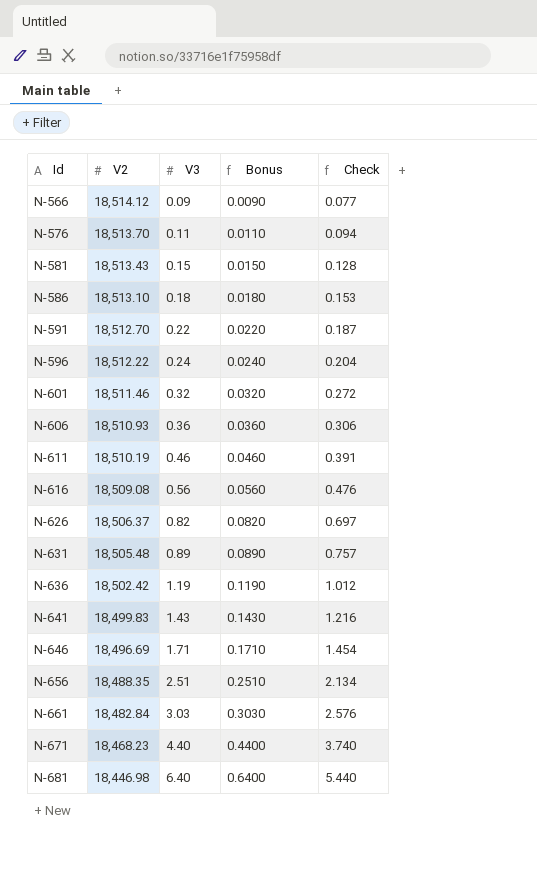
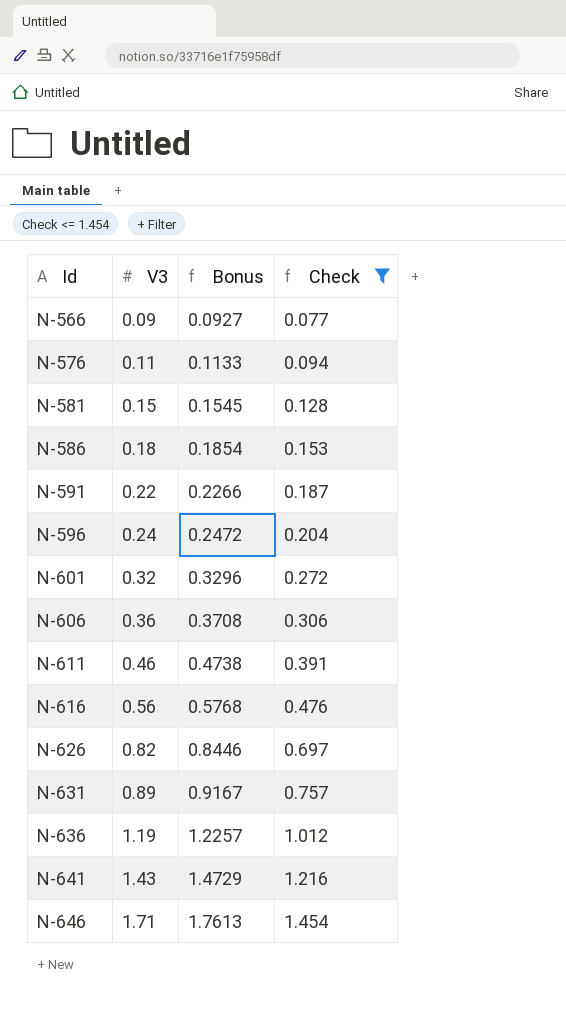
filter: none -> Check <= 1.454
column V2 | position: 2 -> none
column Bonus | formula: [V3] * 0.1 -> [V3] * 1.03

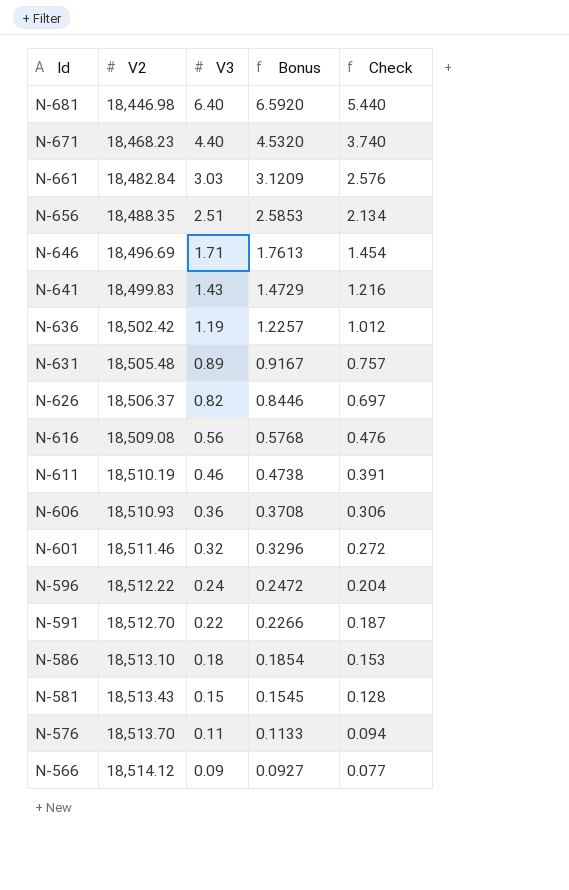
filter: Check <= 1.454 -> none
row order: Id ascending -> Id descending
column V2 | position: none -> 2

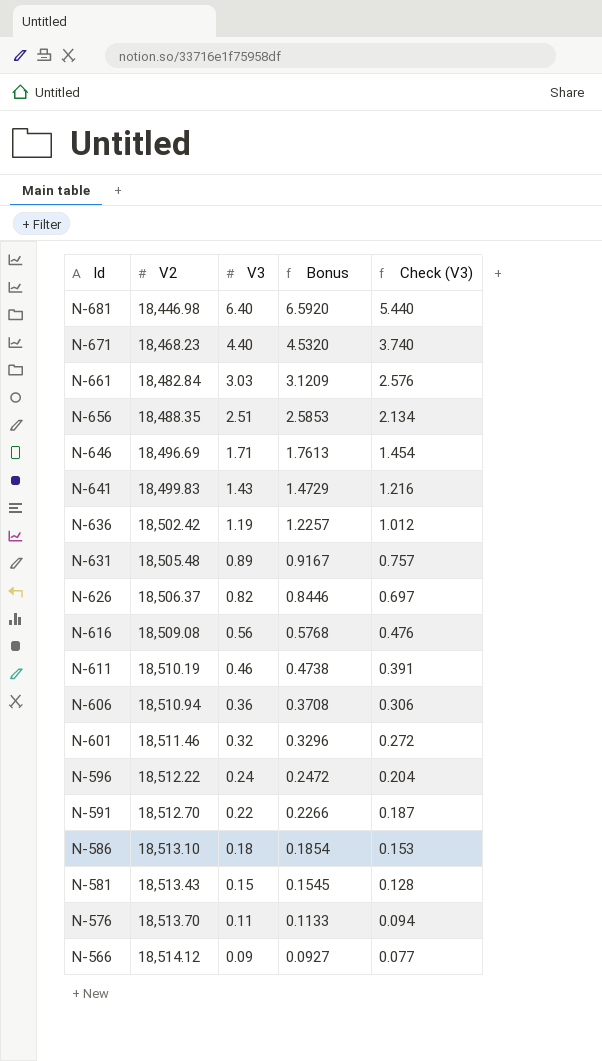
column name: Check -> Check (V3)
N-606 | V2: 18,510.93 -> 18,510.94

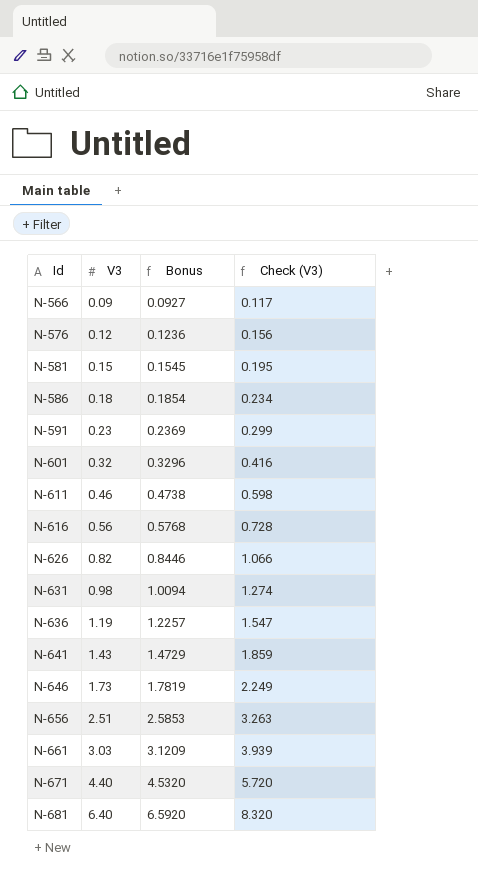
row order: Id descending -> Id ascending
column V2 | position: 2 -> none
column Check (V3) | formula: [V3] * 0.85 -> [V3] * 1.3
row N-606: 18,510.94 | 0.36 | 0.3708 | 0.306 -> none
row N-596: 18,512.22 | 0.24 | 0.2472 | 0.204 -> none
N-576 | V3: 0.11 -> 0.12
N-576 | Bonus: 0.1133 -> 0.1236
N-591 | V3: 0.22 -> 0.23
N-591 | Bonus: 0.2266 -> 0.2369
N-631 | V3: 0.89 -> 0.98
N-631 | Bonus: 0.9167 -> 1.0094
N-646 | V3: 1.71 -> 1.73
N-646 | Bonus: 1.7613 -> 1.7819

